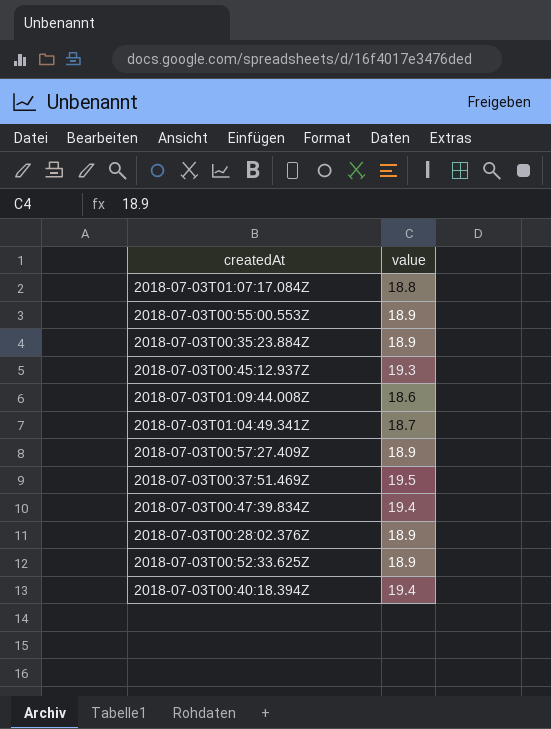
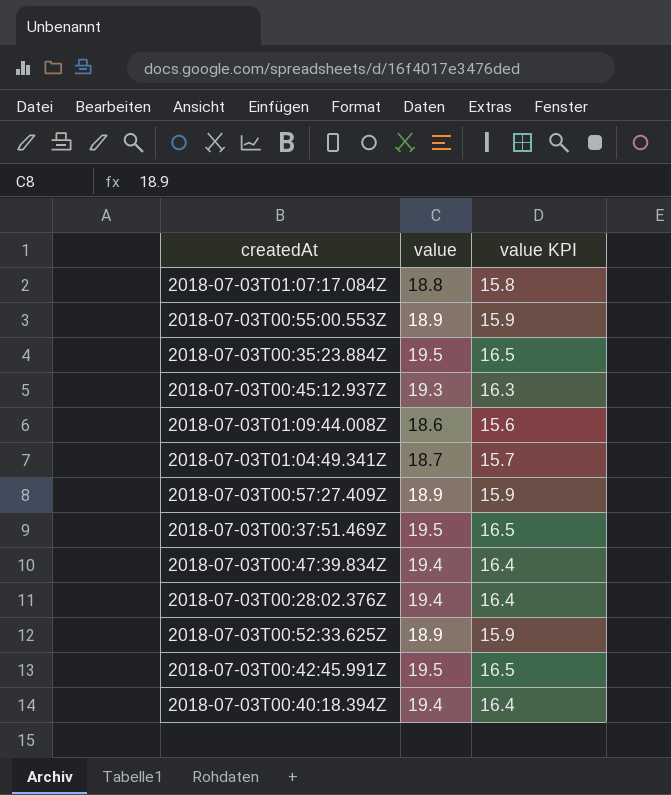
column value KPI | formula: none -> [value] - 3
2018-07-03T00:35:23.884Z | value: 18.9 -> 19.5
2018-07-03T00:28:02.376Z | value: 18.9 -> 19.4
row 2018-07-03T00:42:45.991Z: none -> 19.5 | 16.5

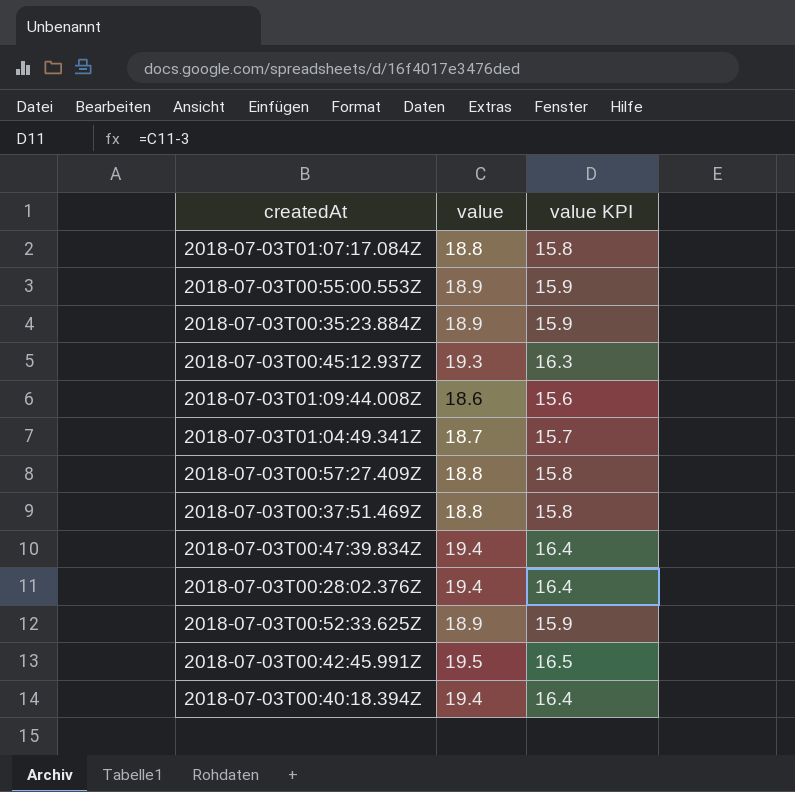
2018-07-03T00:35:23.884Z | value: 19.5 -> 18.9
2018-07-03T00:35:23.884Z | value KPI: 16.5 -> 15.9
2018-07-03T00:57:27.409Z | value: 18.9 -> 18.8
2018-07-03T00:57:27.409Z | value KPI: 15.9 -> 15.8
2018-07-03T00:37:51.469Z | value: 19.5 -> 18.8
2018-07-03T00:37:51.469Z | value KPI: 16.5 -> 15.8

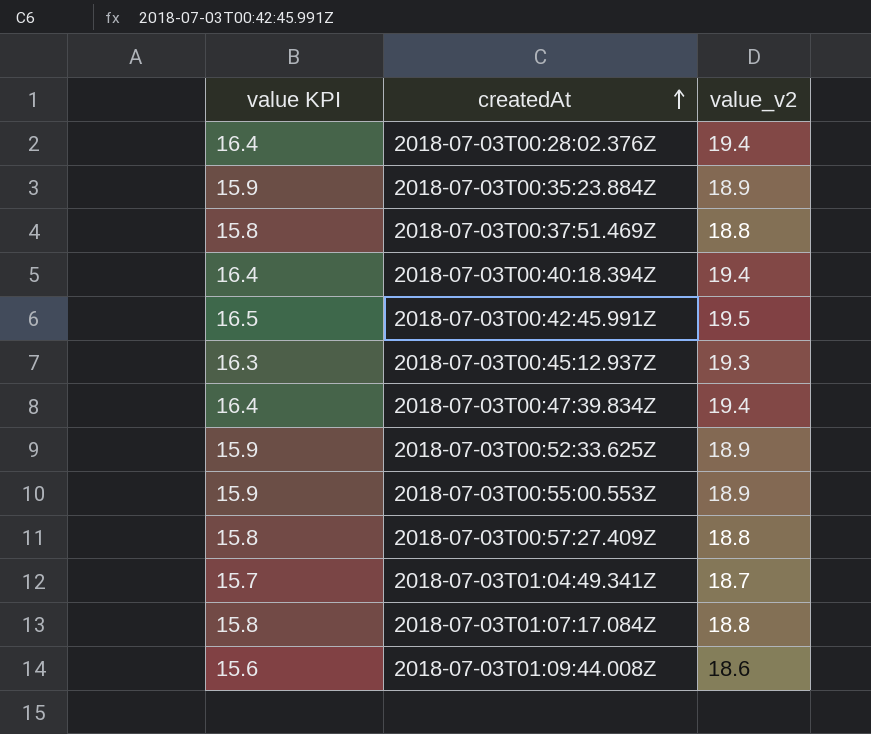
row order: none -> createdAt ascending
column value KPI | position: 3 -> 1
column name: value -> value_v2

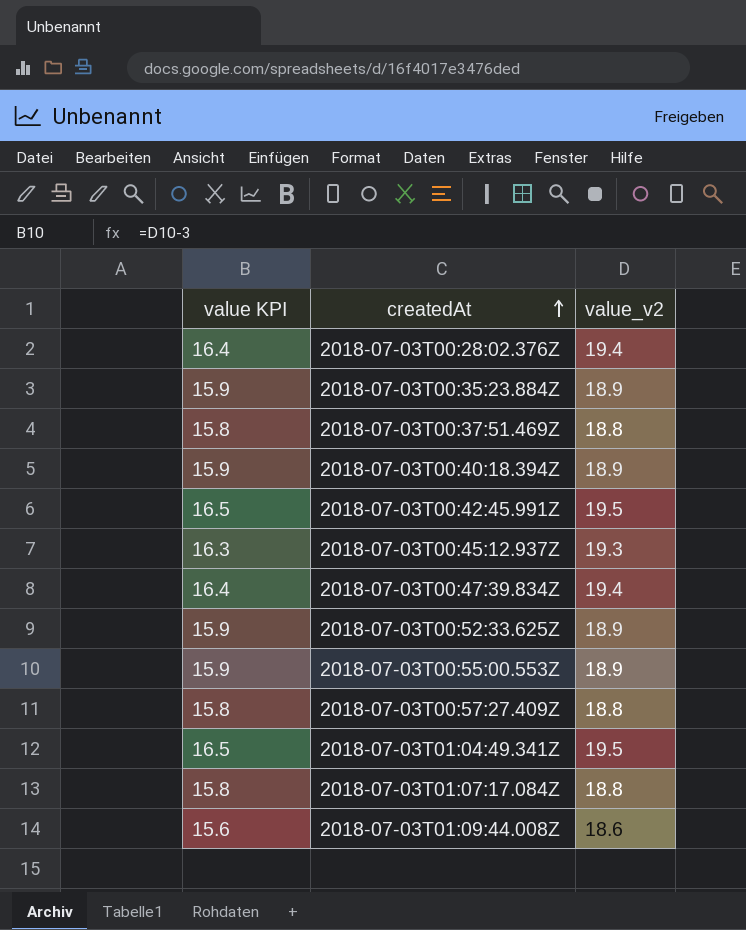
2018-07-03T00:40:18.394Z | value KPI: 16.4 -> 15.9
2018-07-03T00:40:18.394Z | value_v2: 19.4 -> 18.9
2018-07-03T01:04:49.341Z | value KPI: 15.7 -> 16.5
2018-07-03T01:04:49.341Z | value_v2: 18.7 -> 19.5

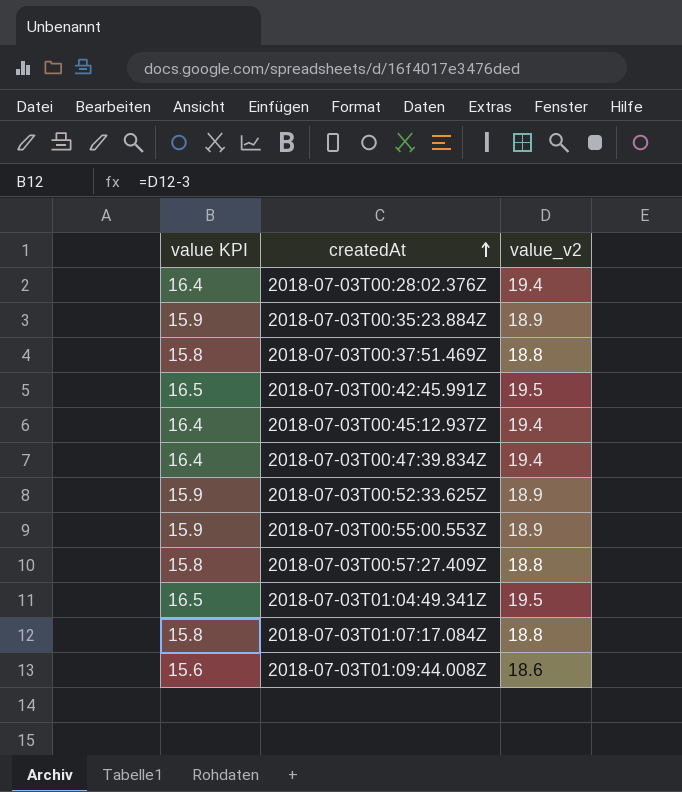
row 2018-07-03T00:40:18.394Z: 15.9 | 18.9 -> none
2018-07-03T00:45:12.937Z | value KPI: 16.3 -> 16.4
2018-07-03T00:45:12.937Z | value_v2: 19.3 -> 19.4

